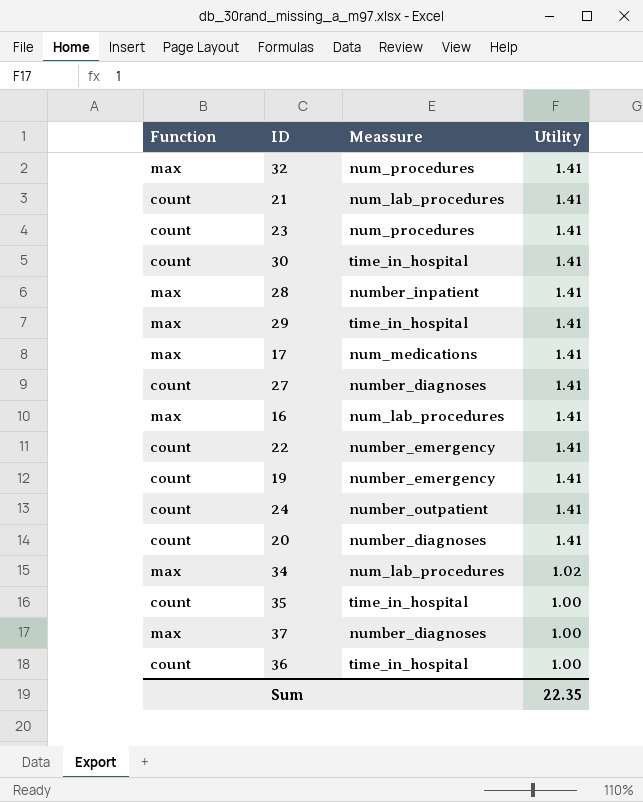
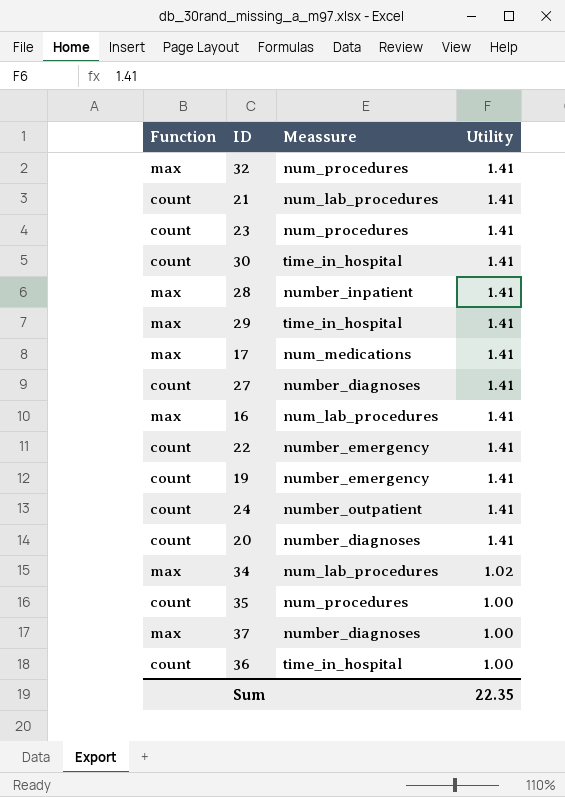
35 | Meassure: time_in_hospital -> num_procedures

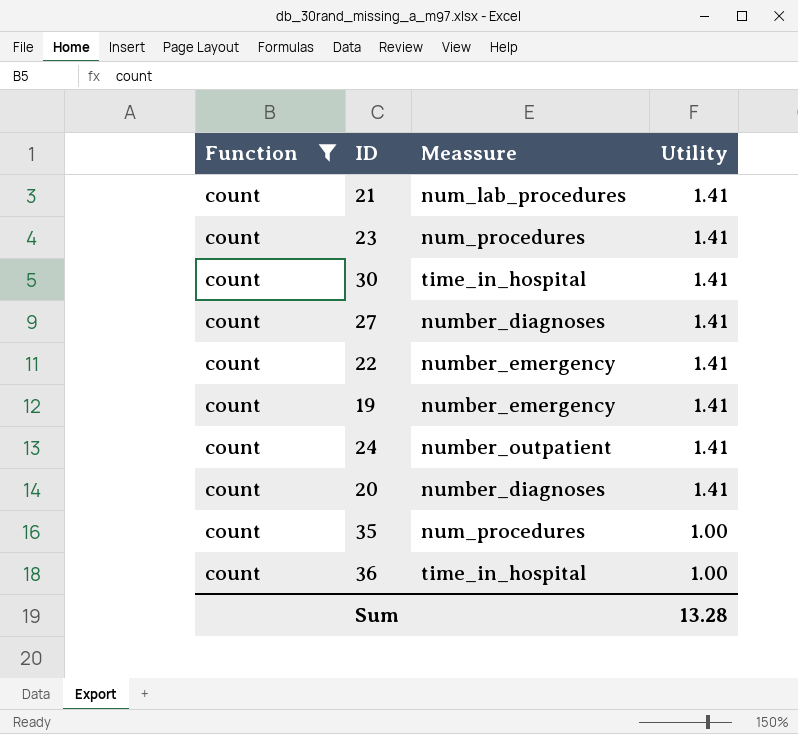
filter: none -> Function = count
Sum | Utility: 22.35 -> 13.28

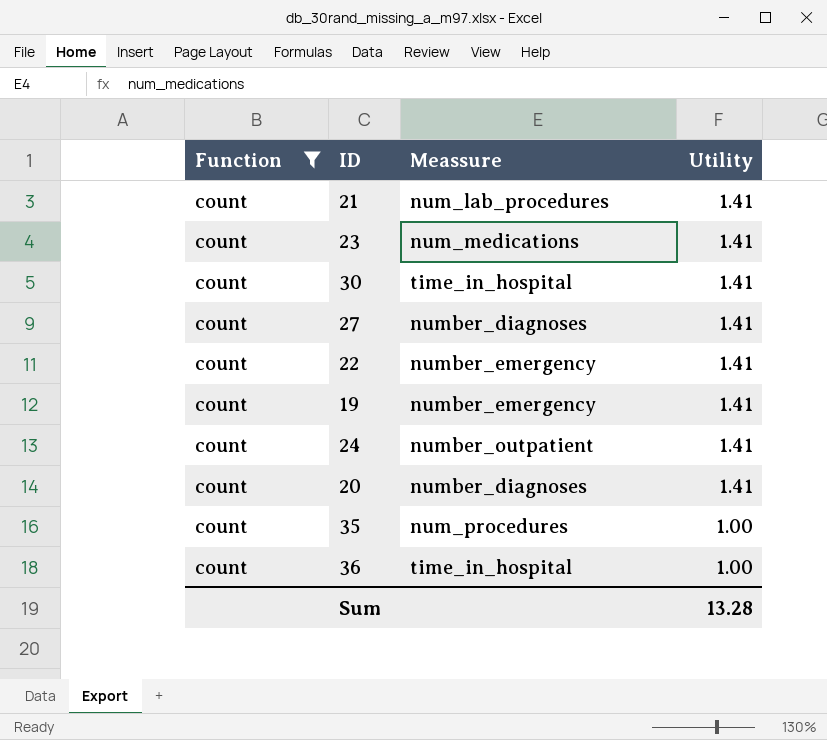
23 | Meassure: num_procedures -> num_medications

